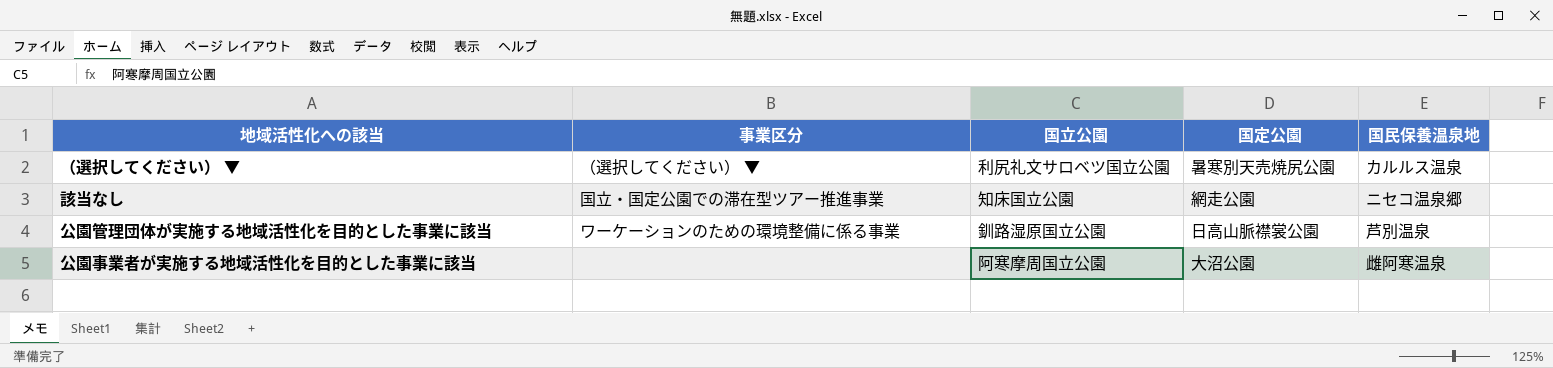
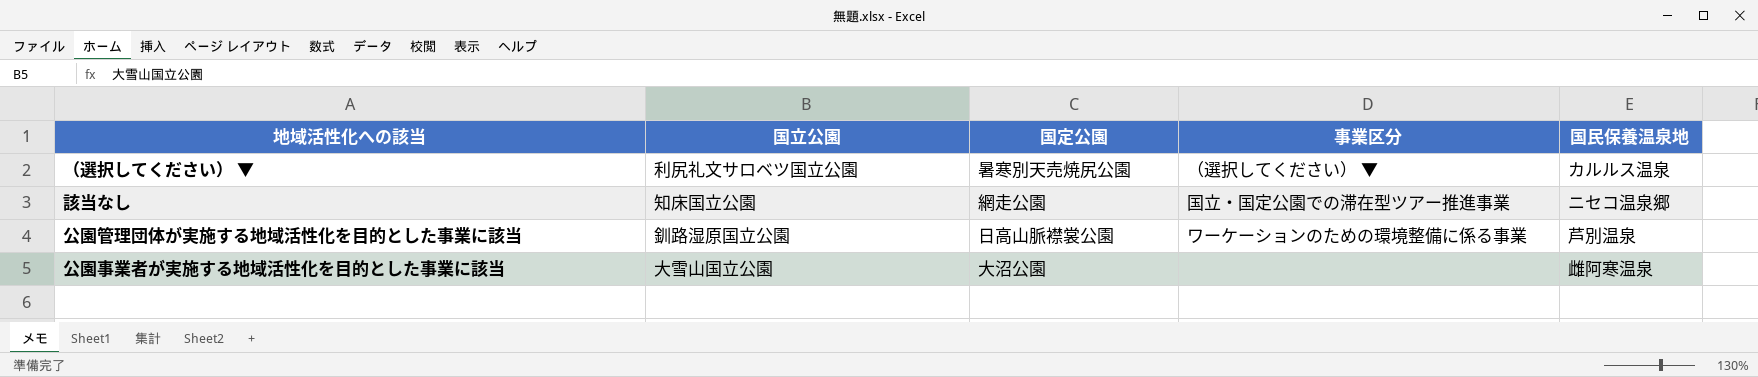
column 事業区分 | position: 2 -> 4
公園事業者が実施する地域活性化を目的とした事業に該当 | 国立公園: 阿寒摩周国立公園 -> 大雪山国立公園

